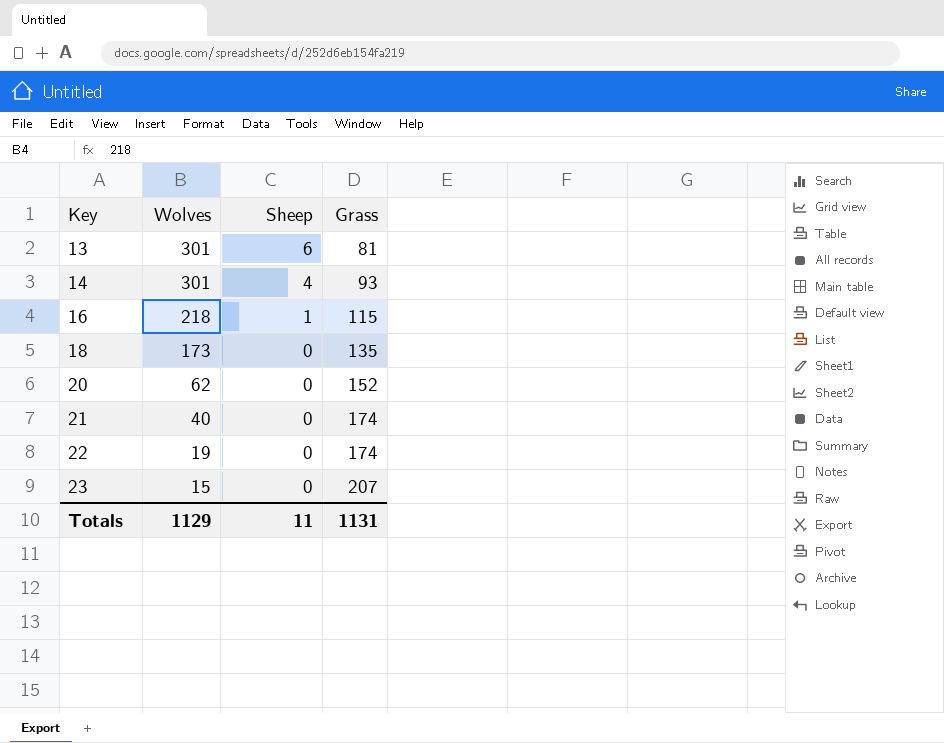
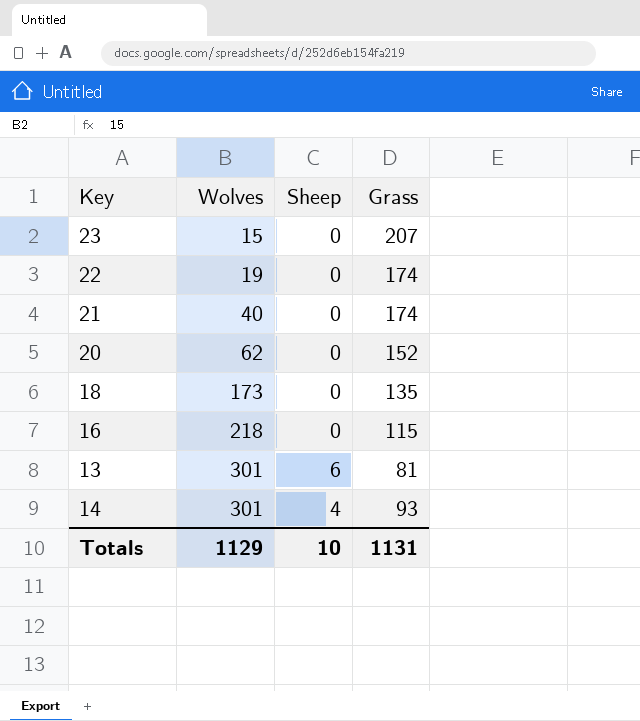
row order: Key ascending -> Wolves ascending
16 | Sheep: 1 -> 0
Totals | Sheep: 11 -> 10

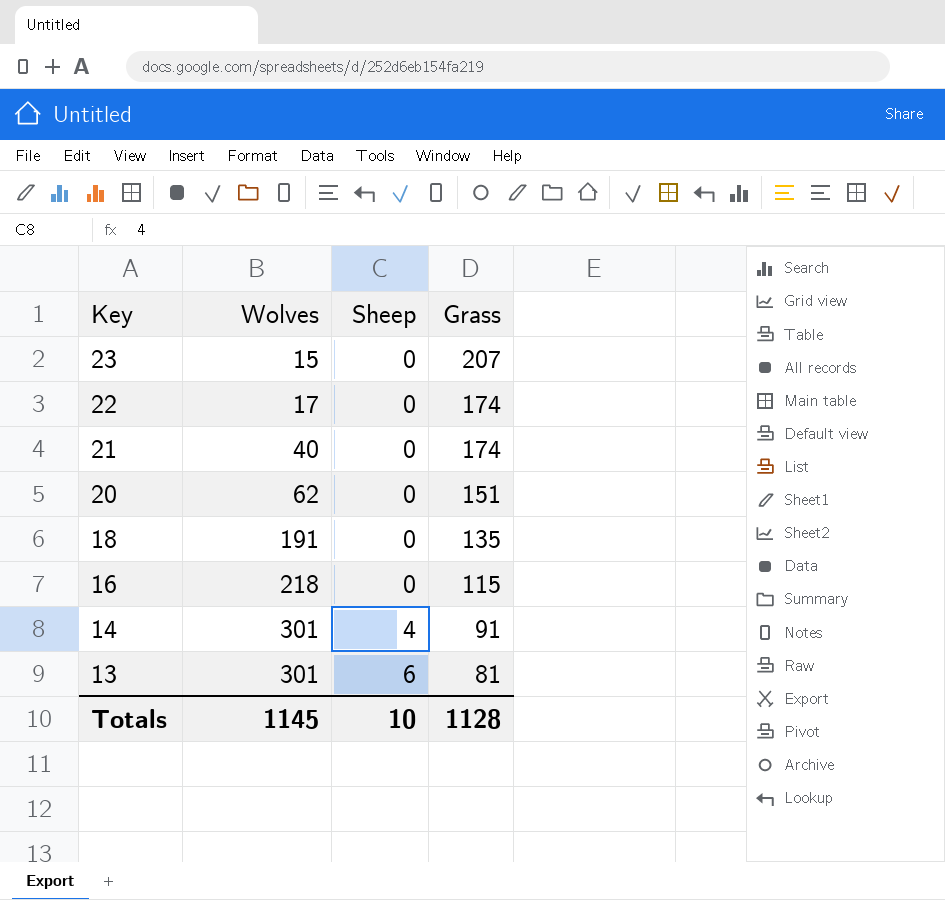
row order: Wolves ascending -> Key descending
22 | Wolves: 19 -> 17
20 | Grass: 152 -> 151
18 | Wolves: 173 -> 191
14 | Grass: 93 -> 91
Totals | Wolves: 1129 -> 1145
Totals | Grass: 1131 -> 1128

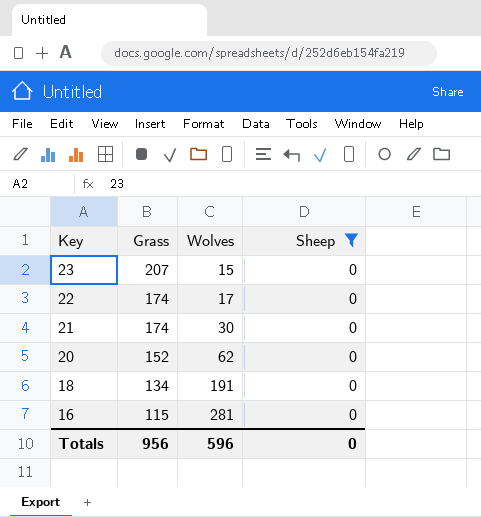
filter: none -> Sheep = 0
column Grass | position: 4 -> 2
21 | Wolves: 40 -> 30
20 | Grass: 151 -> 152
18 | Grass: 135 -> 134
16 | Wolves: 218 -> 281
Totals | Grass: 1128 -> 956
Totals | Wolves: 1145 -> 596
Totals | Sheep: 10 -> 0

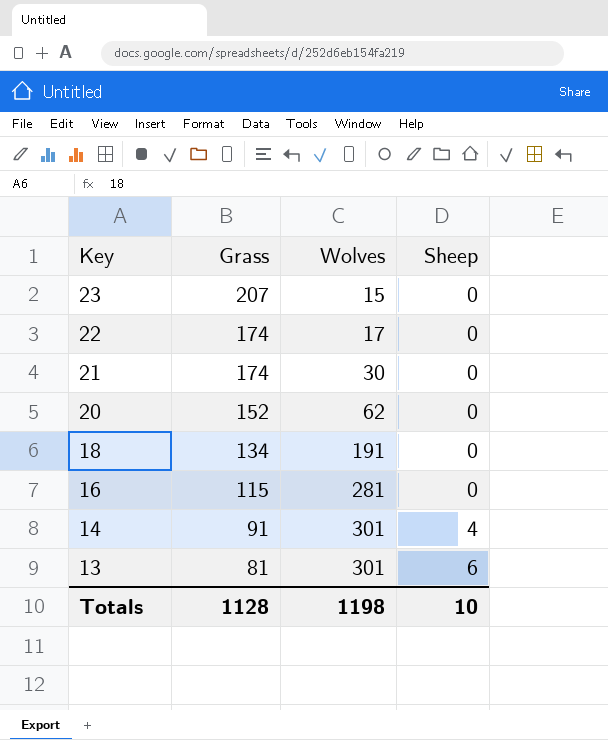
filter: Sheep = 0 -> none
Totals | Grass: 956 -> 1128
Totals | Wolves: 596 -> 1198
Totals | Sheep: 0 -> 10

